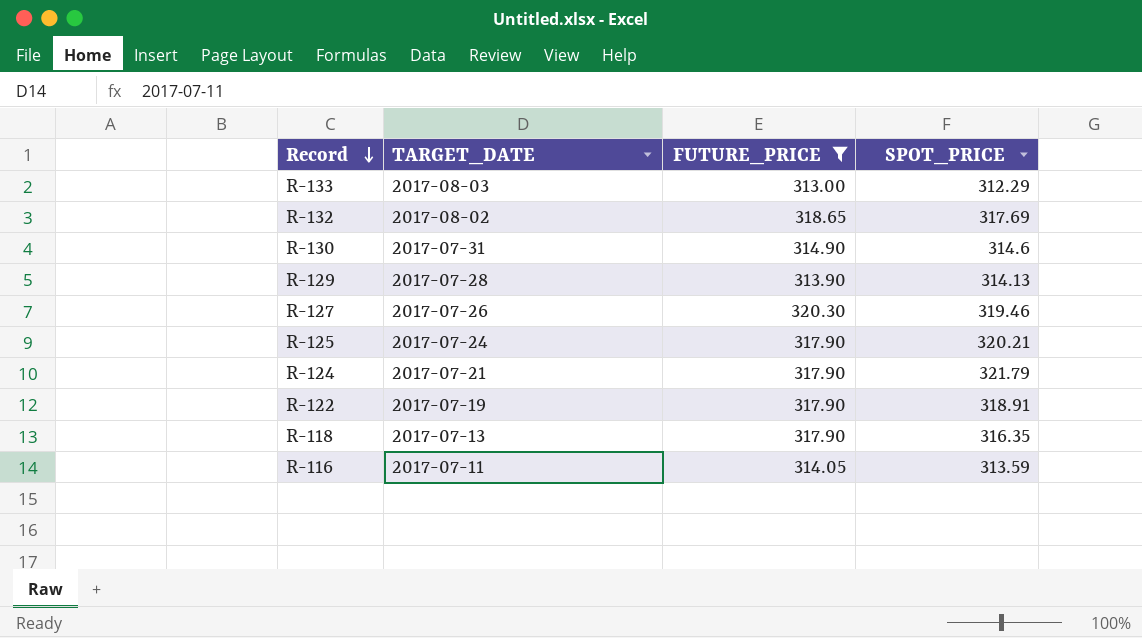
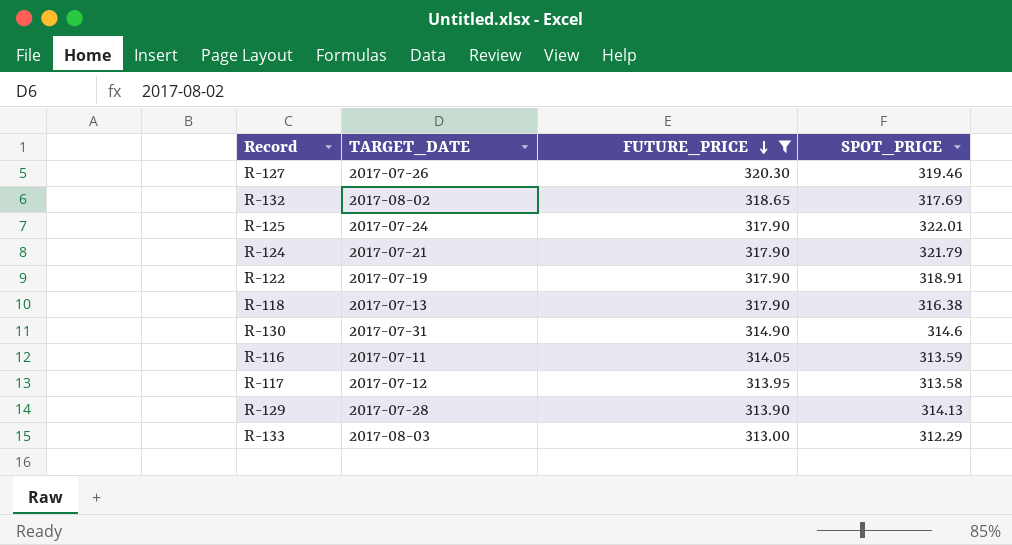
row order: Record descending -> FUTURE_PRICE descending
R-125 | SPOT_PRICE: 320.21 -> 322.01
R-118 | SPOT_PRICE: 316.35 -> 316.38
row R-117: none -> 2017-07-12 | 313.95 | 313.58

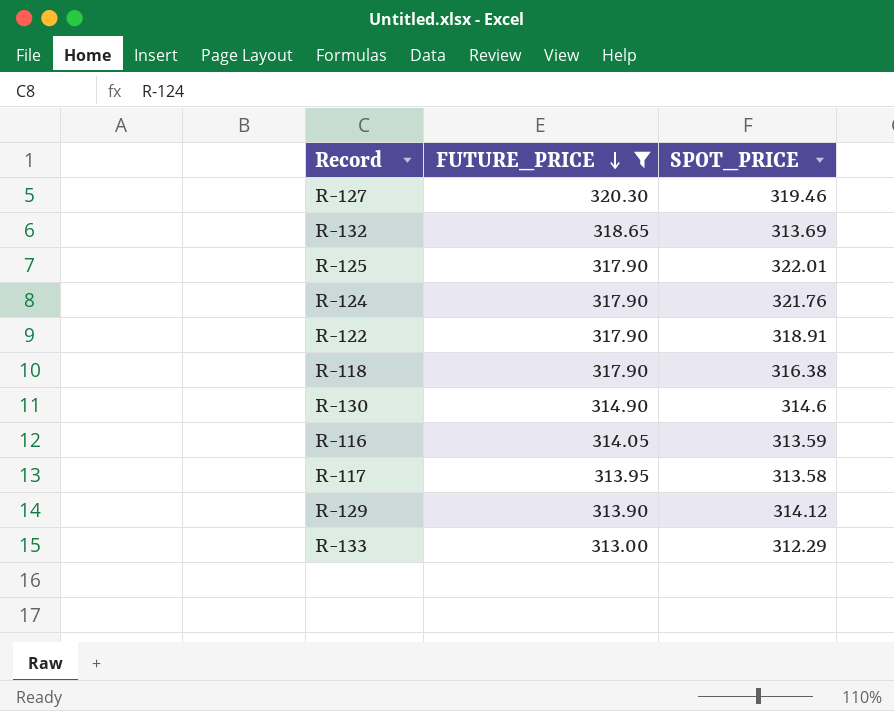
column TARGET_DATE | position: 2 -> none
R-132 | SPOT_PRICE: 317.69 -> 313.69
R-124 | SPOT_PRICE: 321.79 -> 321.76
R-129 | SPOT_PRICE: 314.13 -> 314.12

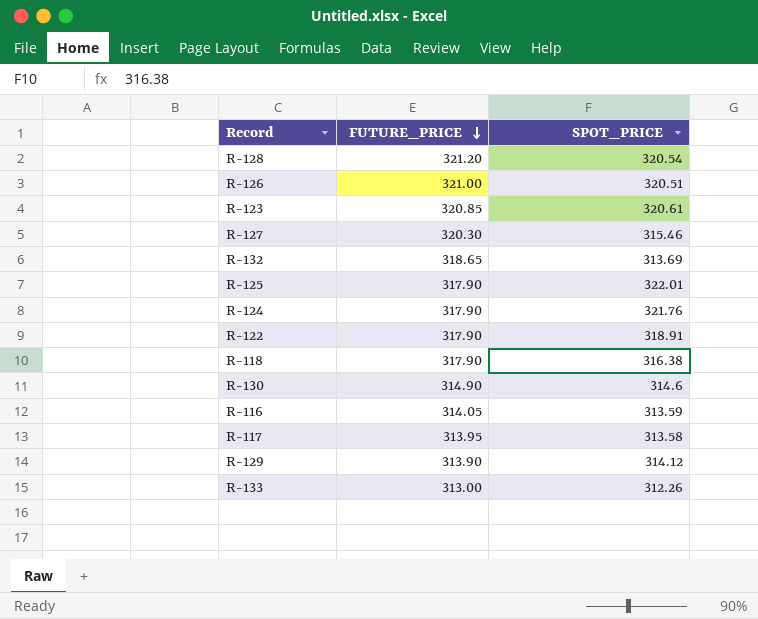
filter: FUTURE_PRICE <= 320.30 -> none
R-127 | SPOT_PRICE: 319.46 -> 315.46
R-133 | SPOT_PRICE: 312.29 -> 312.26

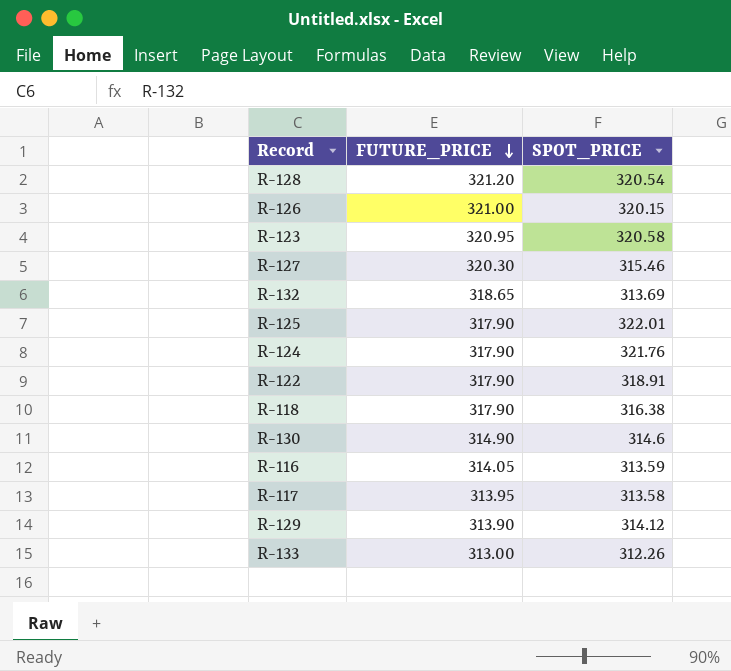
R-126 | SPOT_PRICE: 320.51 -> 320.15
R-123 | FUTURE_PRICE: 320.85 -> 320.95
R-123 | SPOT_PRICE: 320.61 -> 320.58

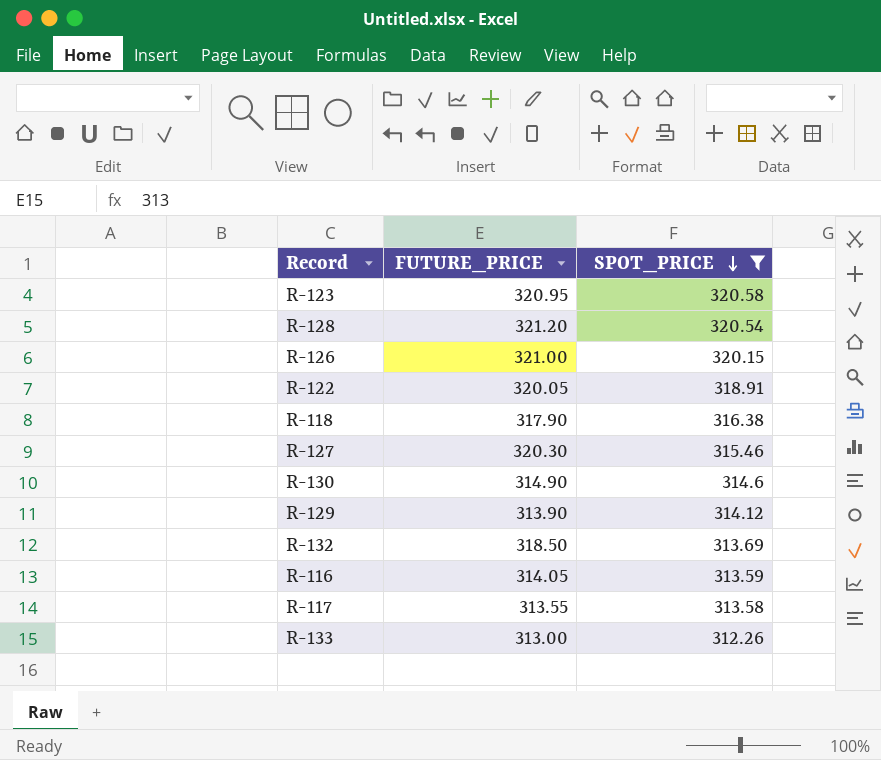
filter: none -> SPOT_PRICE <= 320.58
row order: FUTURE_PRICE descending -> SPOT_PRICE descending
R-122 | FUTURE_PRICE: 317.90 -> 320.05
R-132 | FUTURE_PRICE: 318.65 -> 318.50
R-117 | FUTURE_PRICE: 313.95 -> 313.55

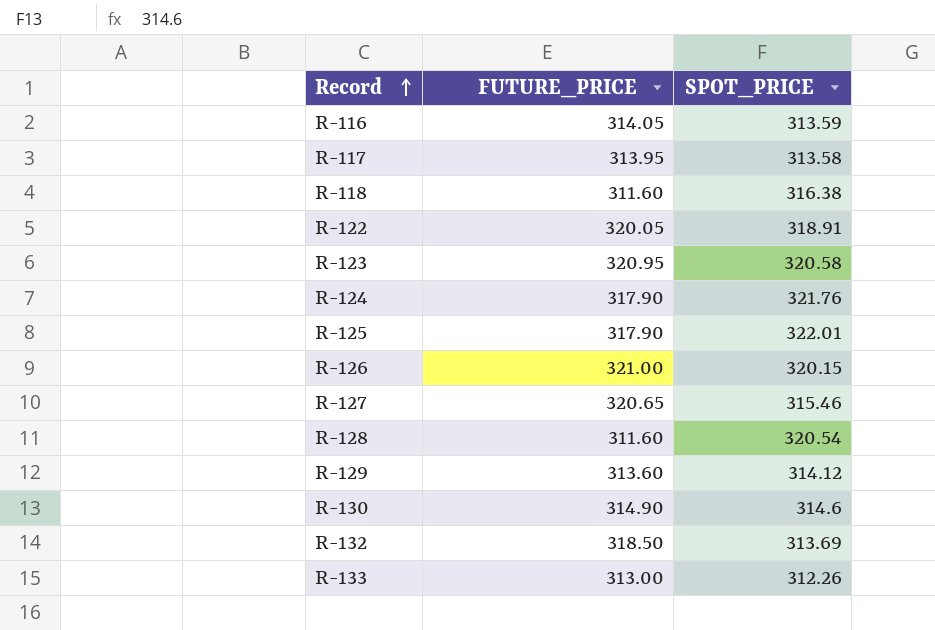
filter: SPOT_PRICE <= 320.58 -> none
row order: SPOT_PRICE descending -> Record ascending
R-117 | FUTURE_PRICE: 313.55 -> 313.95
R-118 | FUTURE_PRICE: 317.90 -> 311.60
R-127 | FUTURE_PRICE: 320.30 -> 320.65
R-128 | FUTURE_PRICE: 321.20 -> 311.60
R-129 | FUTURE_PRICE: 313.90 -> 313.60

